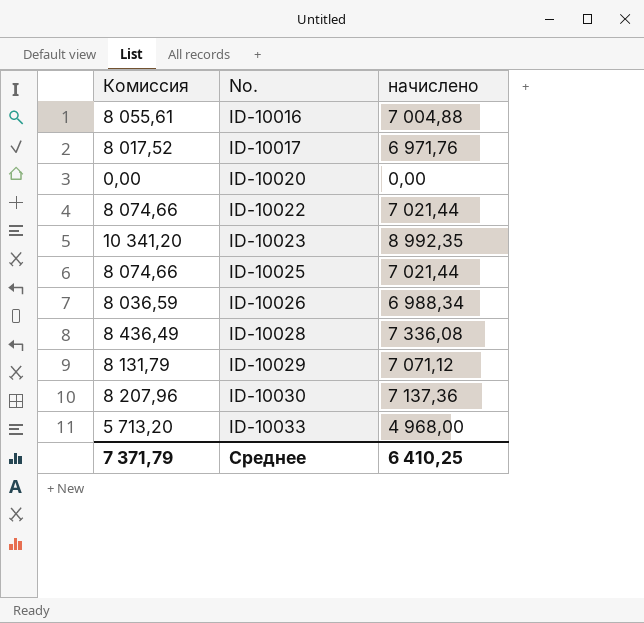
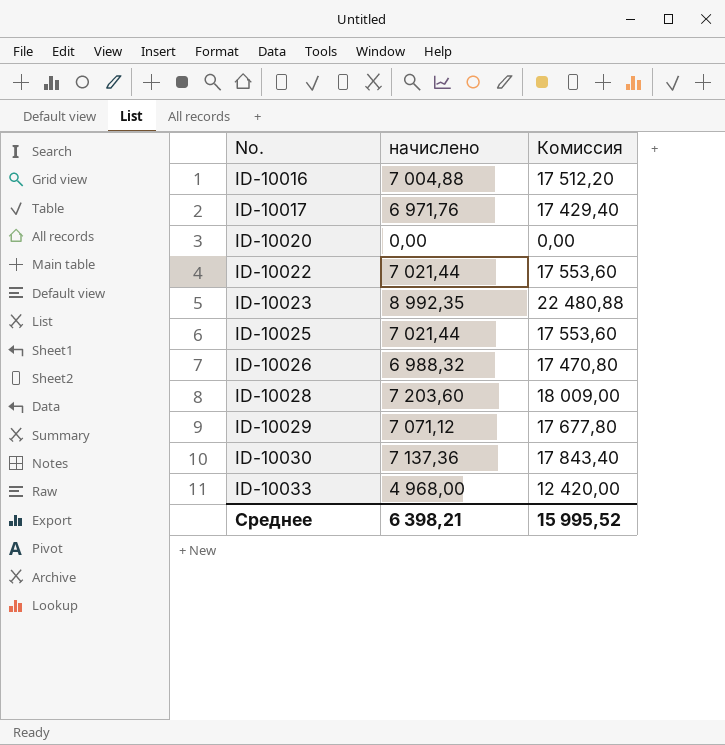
column Комиссия | formula: [начислено] * 1,15 -> [начислено] * 2,5
column Комиссия | position: 1 -> 3
ID-10026 | начислено: 6 988,34 -> 6 988,32
ID-10028 | начислено: 7 336,08 -> 7 203,60
Среднее | начислено: 6 410,25 -> 6 398,21
Среднее | Комиссия: 7 371,79 -> 15 995,52

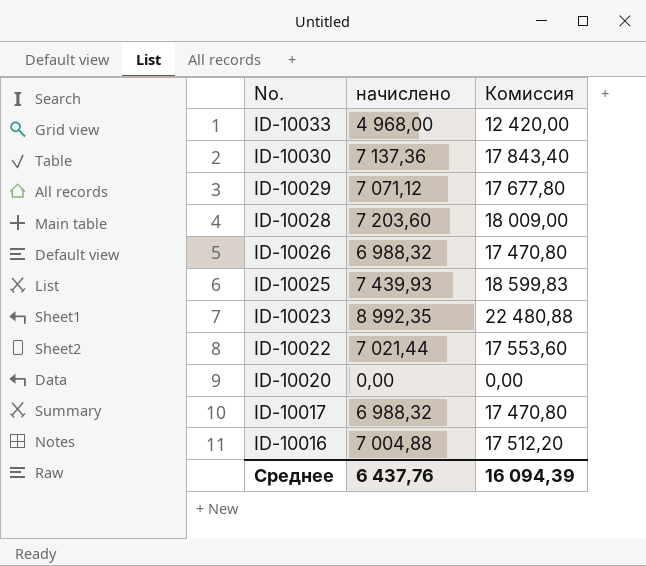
row order: No. ascending -> No. descending
ID-10025 | начислено: 7 021,44 -> 7 439,93
ID-10025 | Комиссия: 17 553,60 -> 18 599,83
ID-10017 | начислено: 6 971,76 -> 6 988,32
ID-10017 | Комиссия: 17 429,40 -> 17 470,80
Среднее | начислено: 6 398,21 -> 6 437,76
Среднее | Комиссия: 15 995,52 -> 16 094,39

